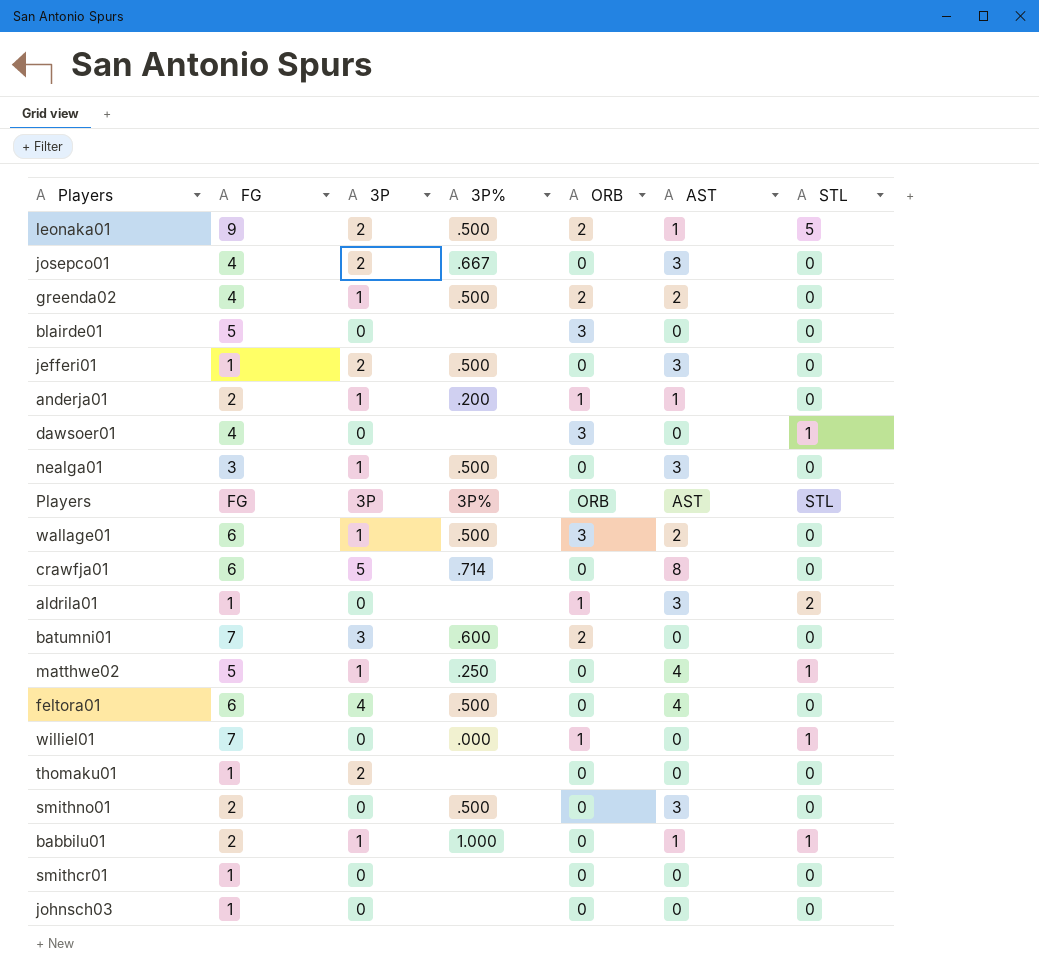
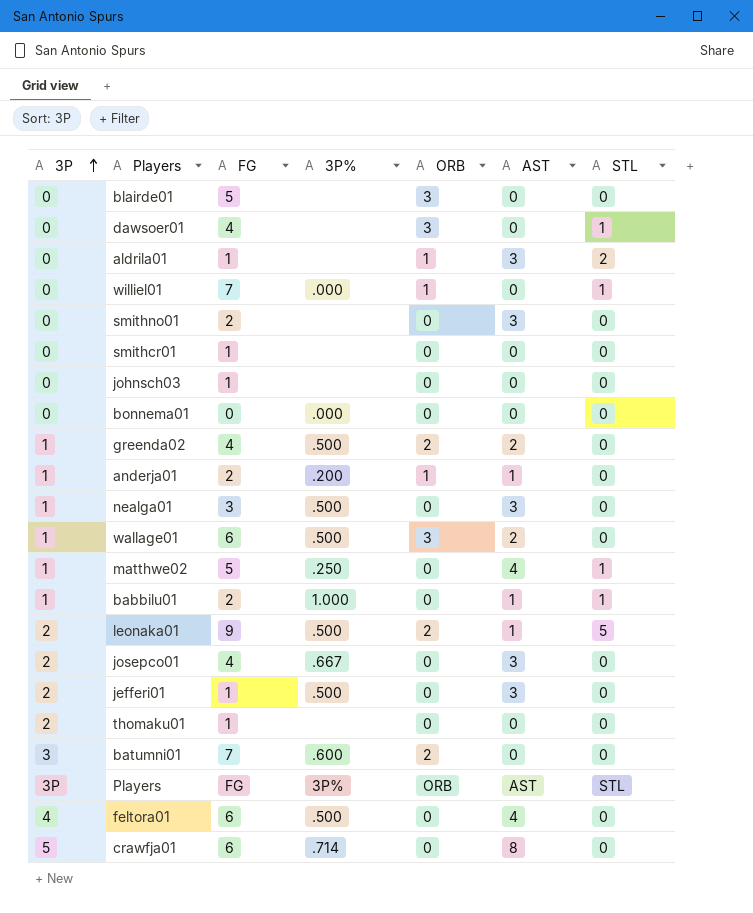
row order: none -> 3P ascending
column 3P | position: 3 -> 1
smithno01 | 3P%: .500 -> none
row bonnema01: none -> 0 | 0 | .000 | 0 | 0 | 0

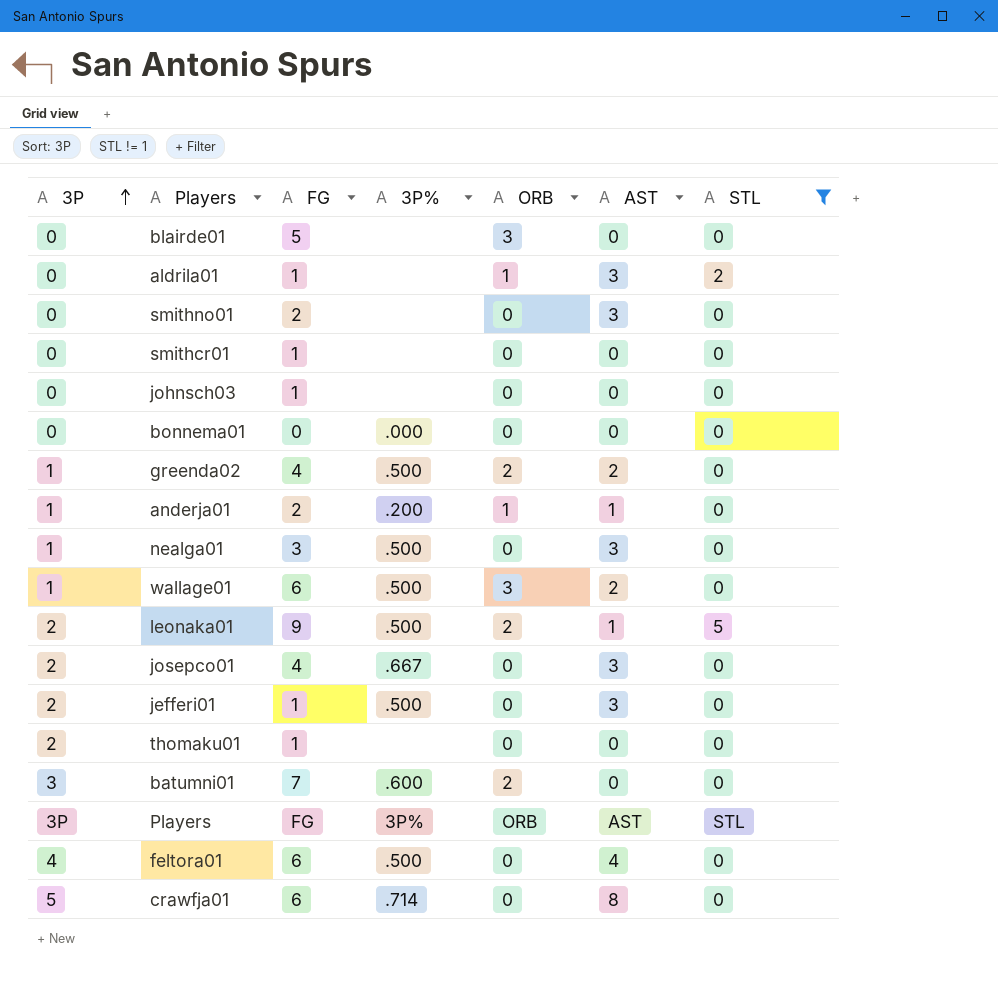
filter: none -> STL != 1

